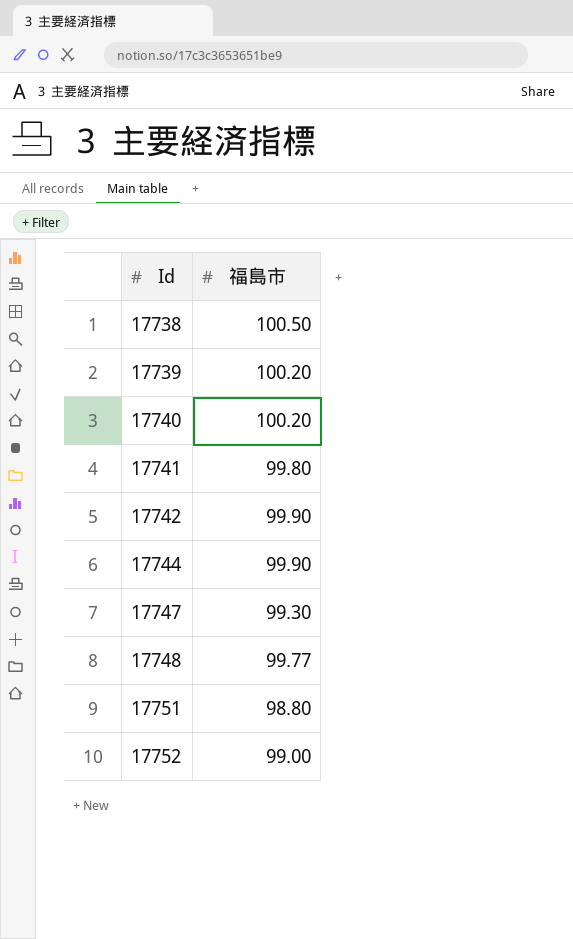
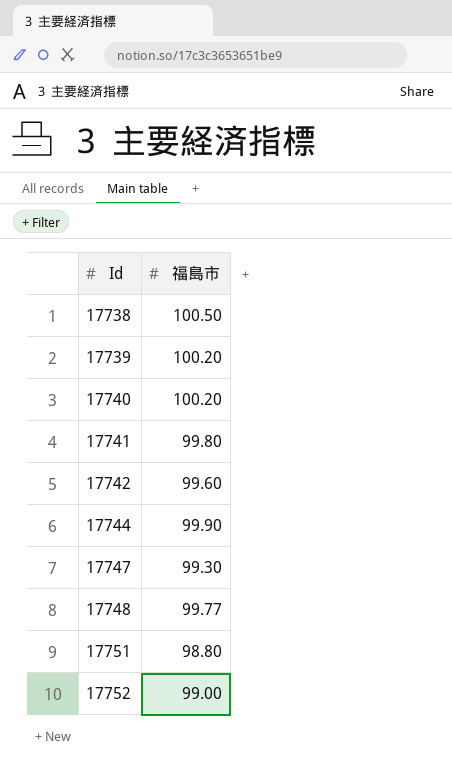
17742 | 福島市: 99.90 -> 99.60

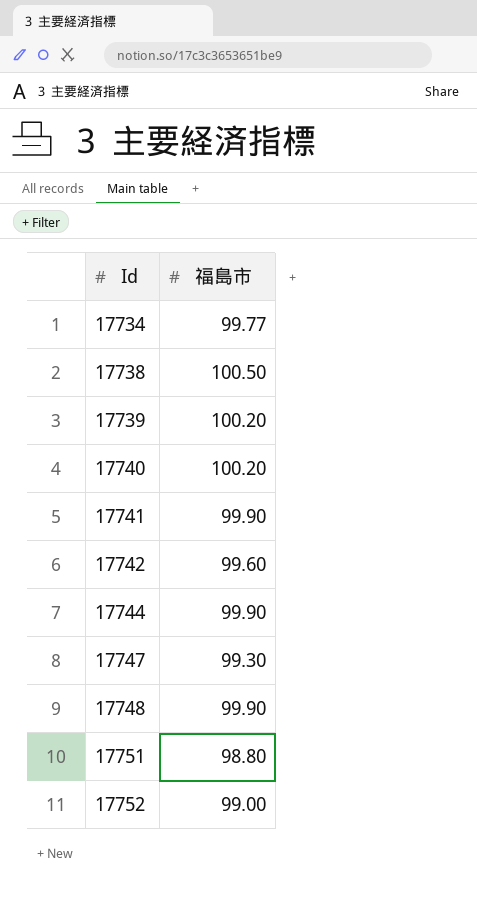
row 17734: none -> 99.77
17741 | 福島市: 99.80 -> 99.90
17748 | 福島市: 99.77 -> 99.90

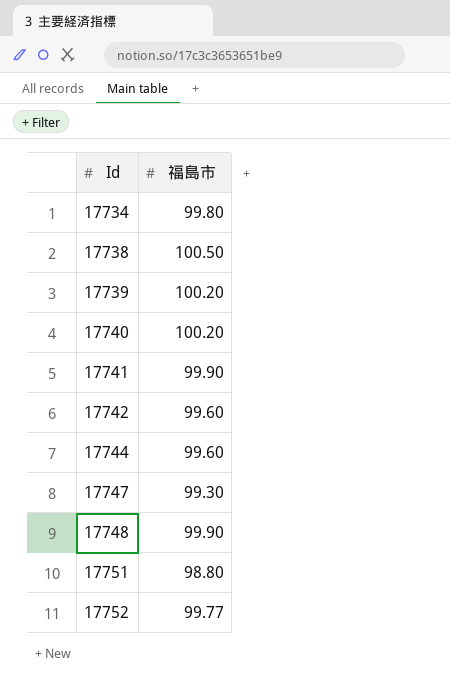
17734 | 福島市: 99.77 -> 99.80
17744 | 福島市: 99.90 -> 99.60
17752 | 福島市: 99.00 -> 99.77

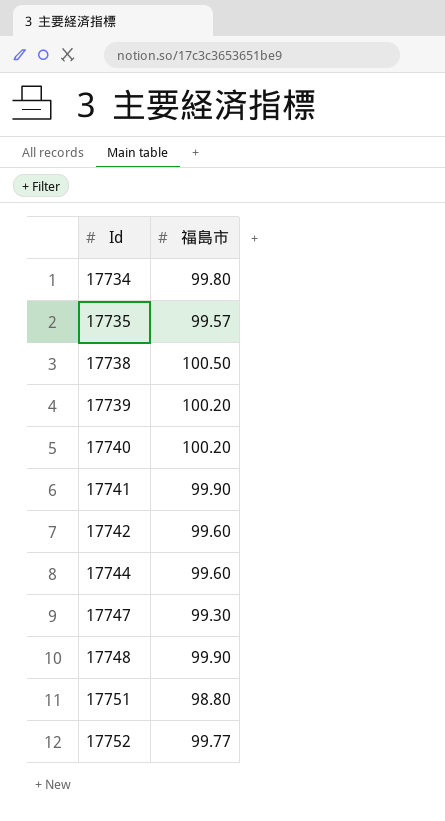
row 17735: none -> 99.57

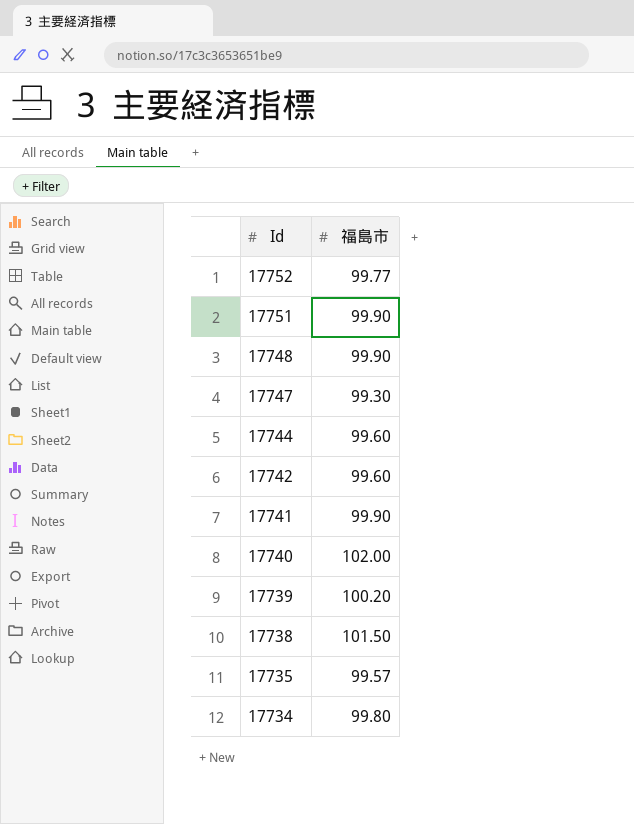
row order: Id ascending -> Id descending
17751 | 福島市: 98.80 -> 99.90
17740 | 福島市: 100.20 -> 102.00
17738 | 福島市: 100.50 -> 101.50

